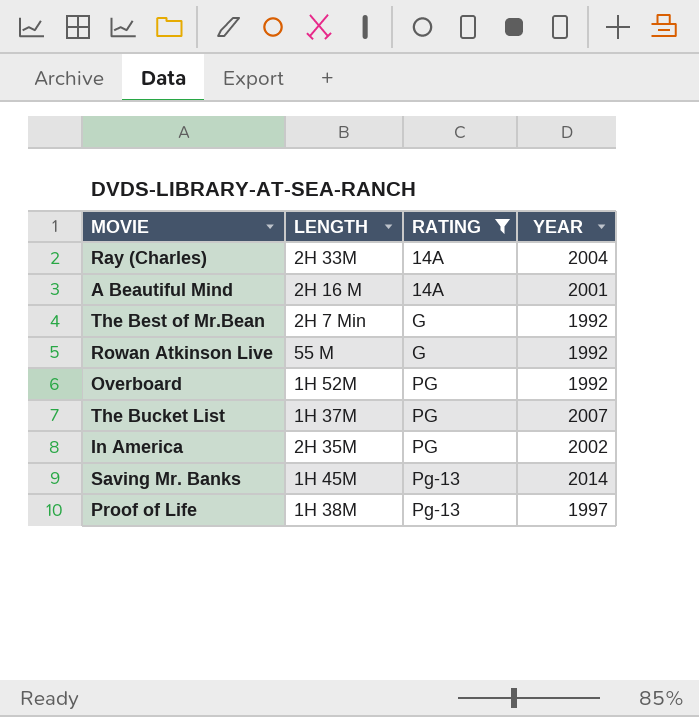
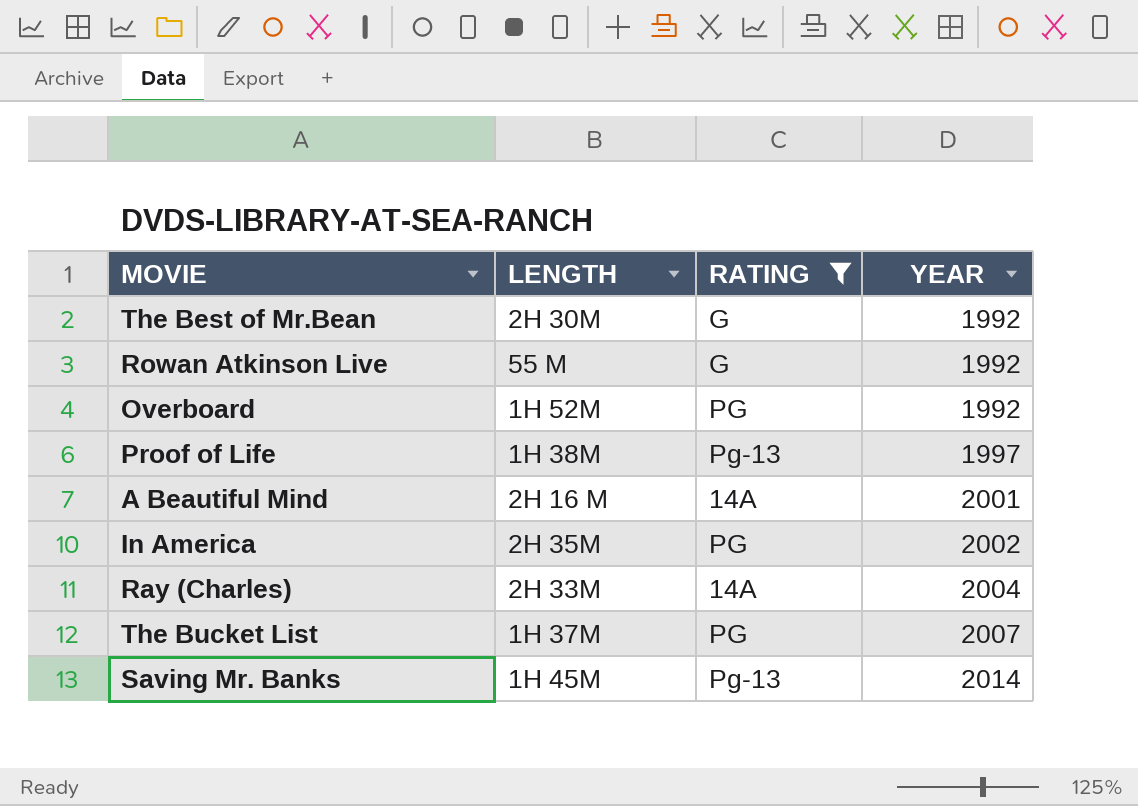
row order: RATING ascending -> YEAR ascending
The Best of Mr.Bean | LENGTH: 2H 7 Min -> 2H 30M

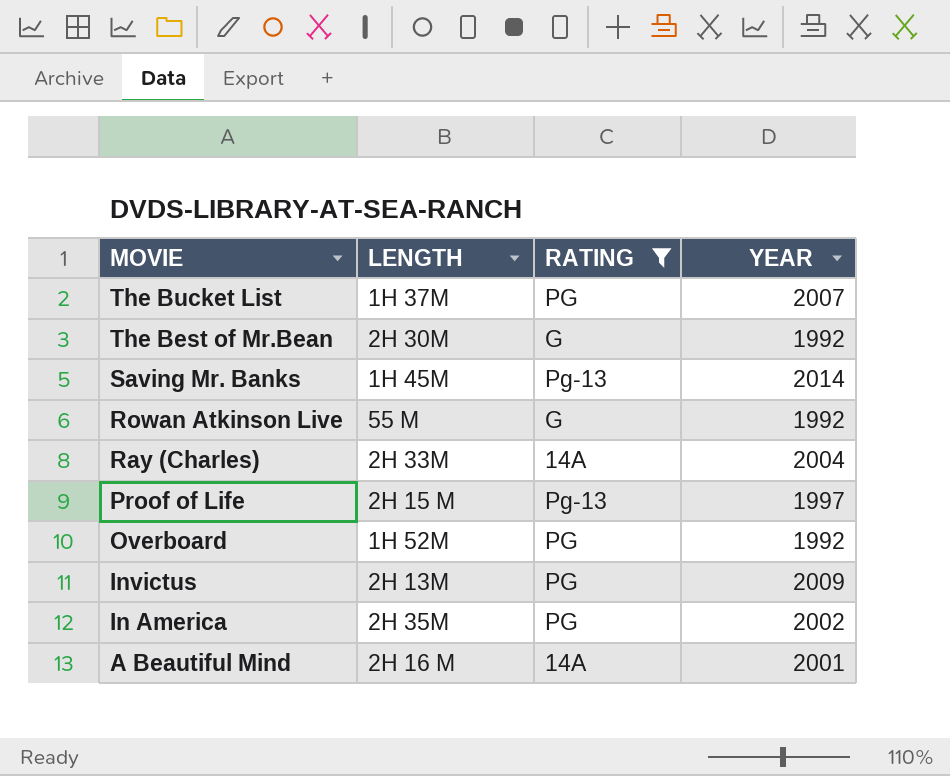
row order: YEAR ascending -> MOVIE descending
Proof of Life | LENGTH: 1H 38M -> 2H 15 M
row Invictus: none -> 2H 13M | PG | 2009

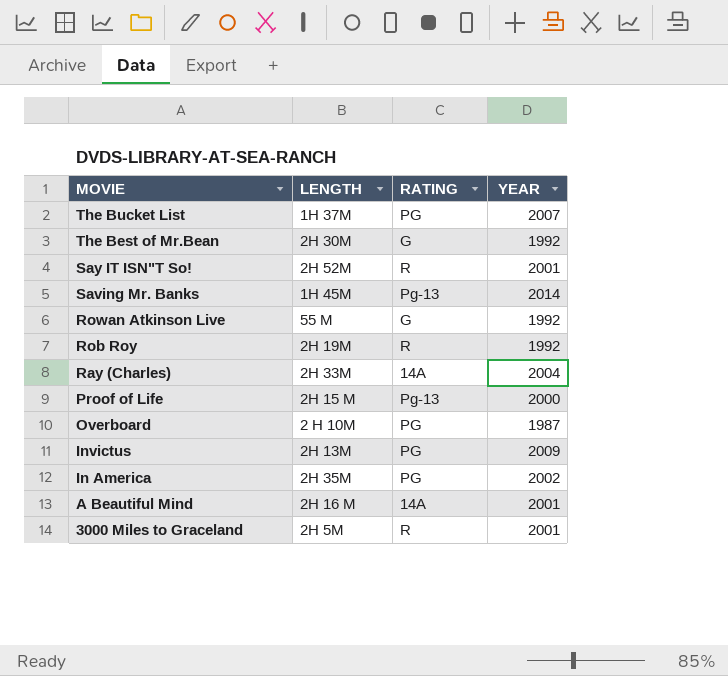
filter: RATING != R -> none
Proof of Life | YEAR: 1997 -> 2000
Overboard | LENGTH: 1H 52M -> 2 H 10M
Overboard | YEAR: 1992 -> 1987

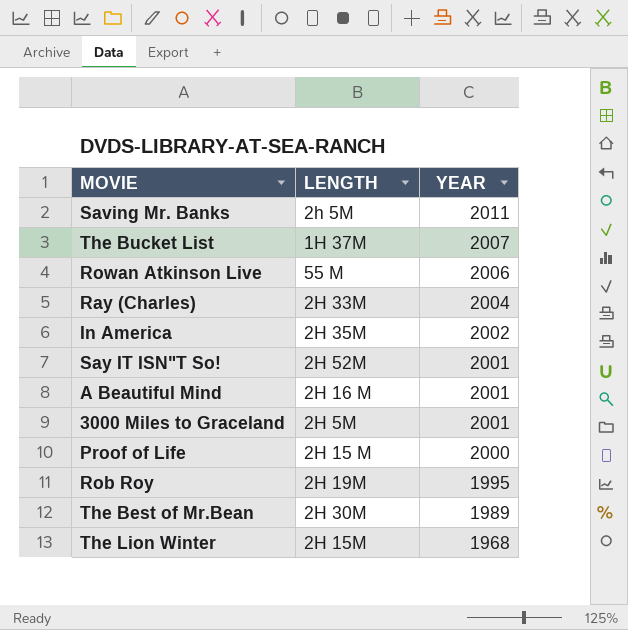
row order: MOVIE descending -> YEAR descending
column RATING | position: 3 -> none
row Overboard: 2 H 10M | PG | 1987 -> none
row Invictus: 2H 13M | PG | 2009 -> none
Saving Mr. Banks | LENGTH: 1H 45M -> 2h 5M
Saving Mr. Banks | YEAR: 2014 -> 2011
Rowan Atkinson Live | YEAR: 1992 -> 2006
Rob Roy | YEAR: 1992 -> 1995
The Best of Mr.Bean | YEAR: 1992 -> 1989
row The Lion Winter: none -> 2H 15M | 1968

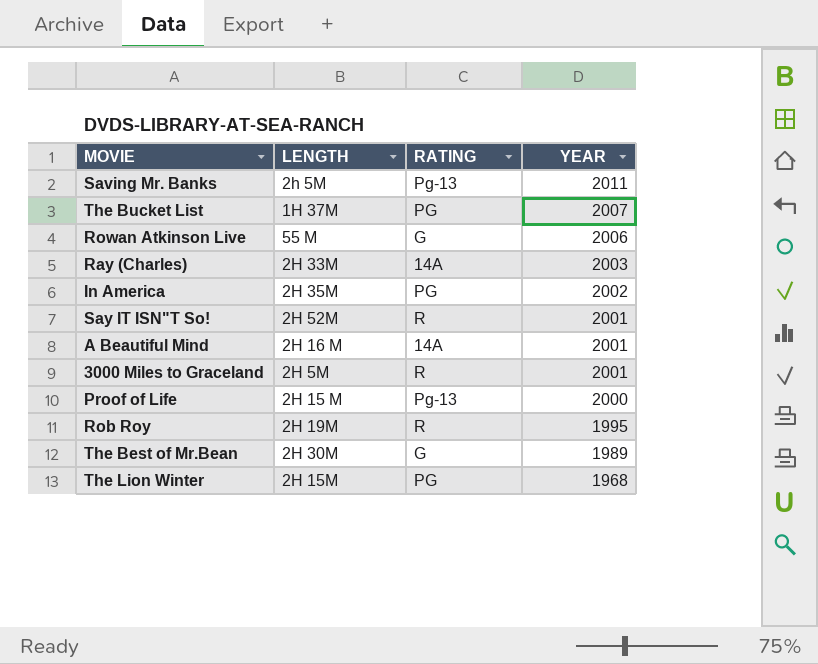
column RATING | position: none -> 3
Ray (Charles) | YEAR: 2004 -> 2003

